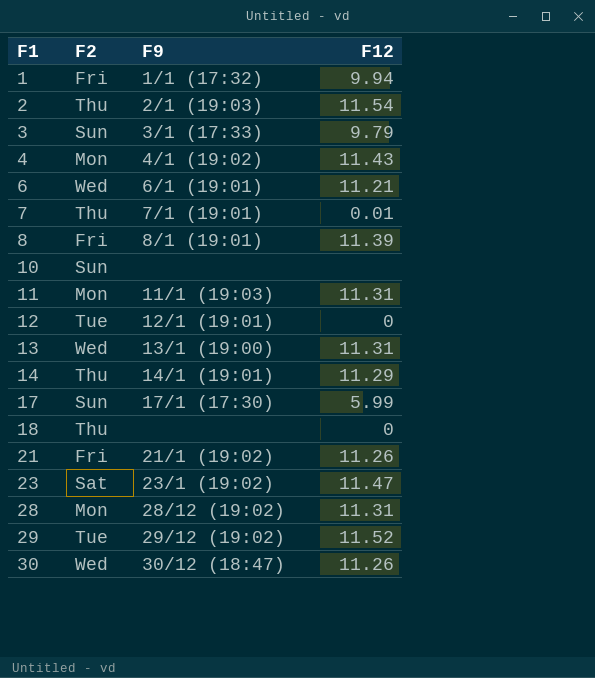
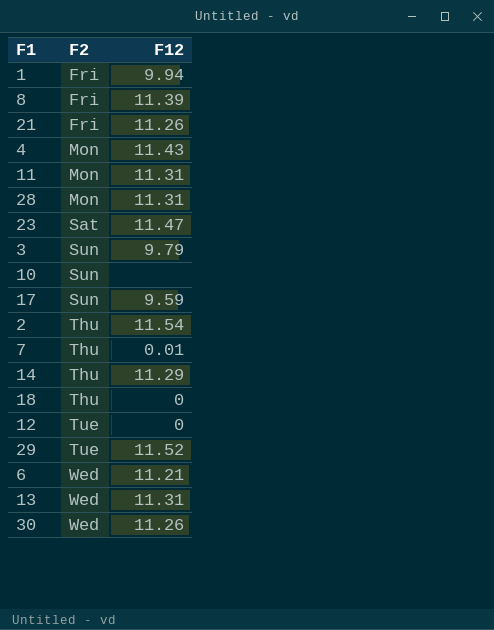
row order: F1 ascending -> F2 ascending
column F9 | position: 3 -> none
17 | F12: 5.99 -> 9.59

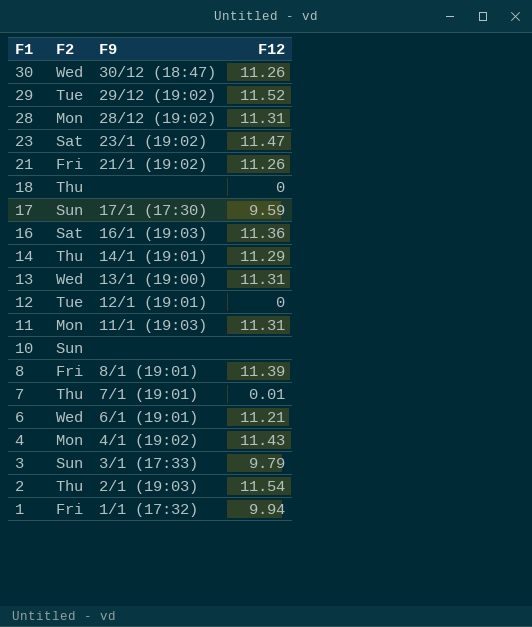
row order: F2 ascending -> F1 descending
column F9 | position: none -> 3
row 16: none -> Sat | 16/1 (19:03) | 11.36

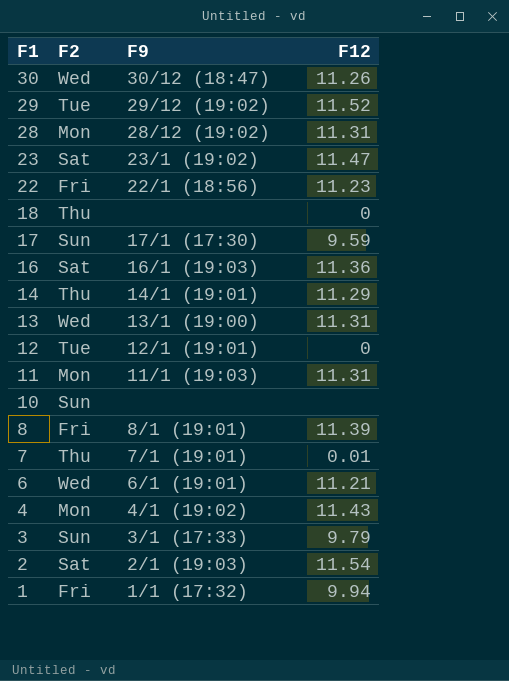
row 21: Fri | 21/1 (19:02) | 11.26 -> none
row 22: none -> Fri | 22/1 (18:56) | 11.23
2 | F2: Thu -> Sat

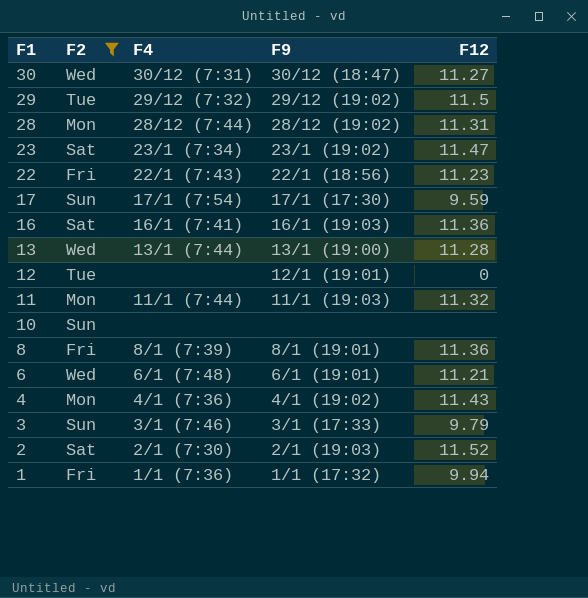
filter: none -> F2 != Thu
column F4 | position: none -> 3
30 | F12: 11.26 -> 11.27
29 | F12: 11.52 -> 11.5
13 | F12: 11.31 -> 11.28
11 | F12: 11.31 -> 11.32
8 | F12: 11.39 -> 11.36
2 | F12: 11.54 -> 11.52

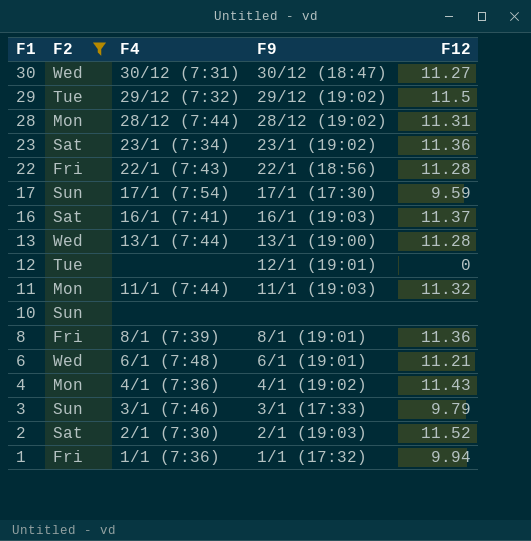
23 | F12: 11.47 -> 11.36
22 | F12: 11.23 -> 11.28
16 | F12: 11.36 -> 11.37

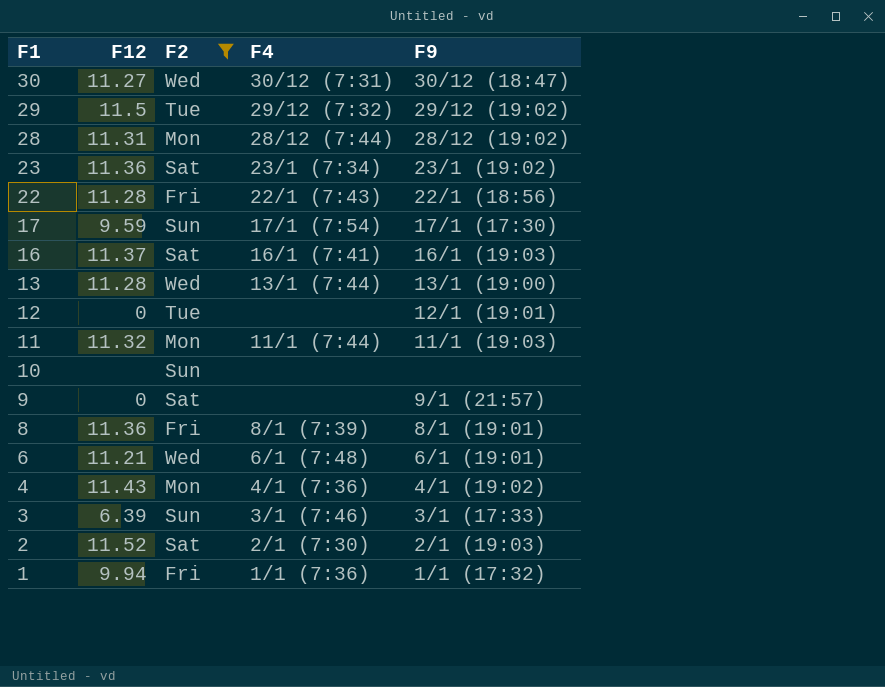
column F12 | position: 5 -> 2
row 9: none -> 0 | Sat | none | 9/1 (21:57)
3 | F12: 9.79 -> 6.39

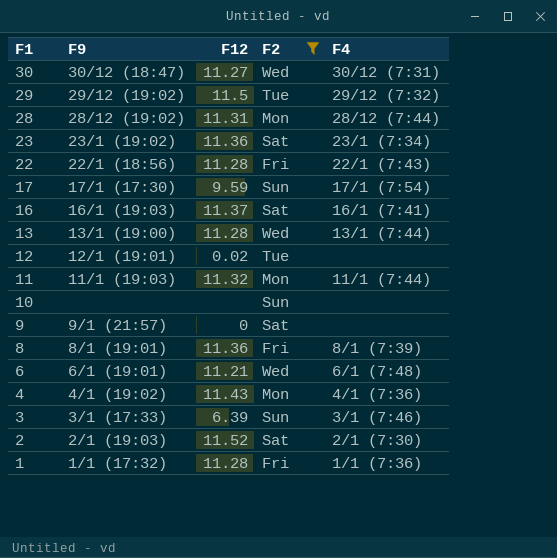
column F9 | position: 5 -> 2
12 | F12: 0 -> 0.02
1 | F12: 9.94 -> 11.28

